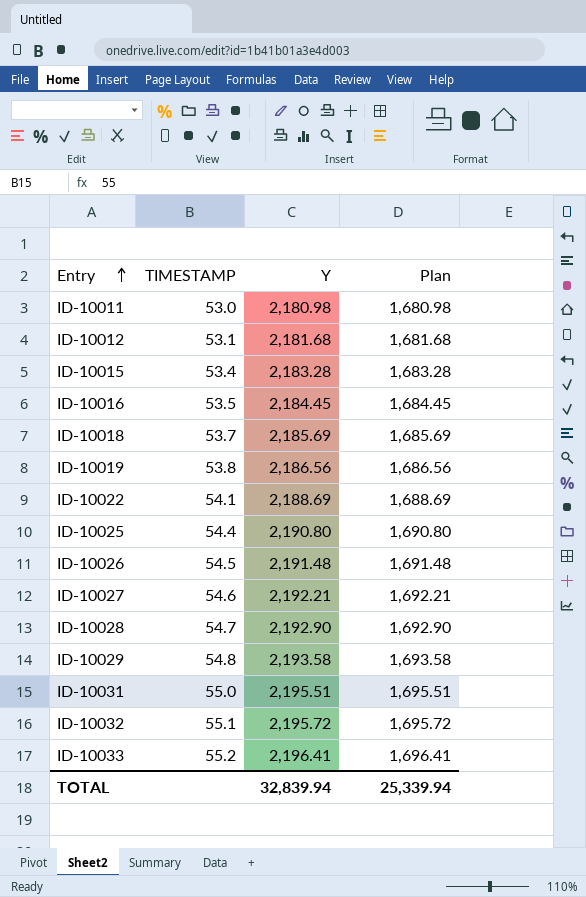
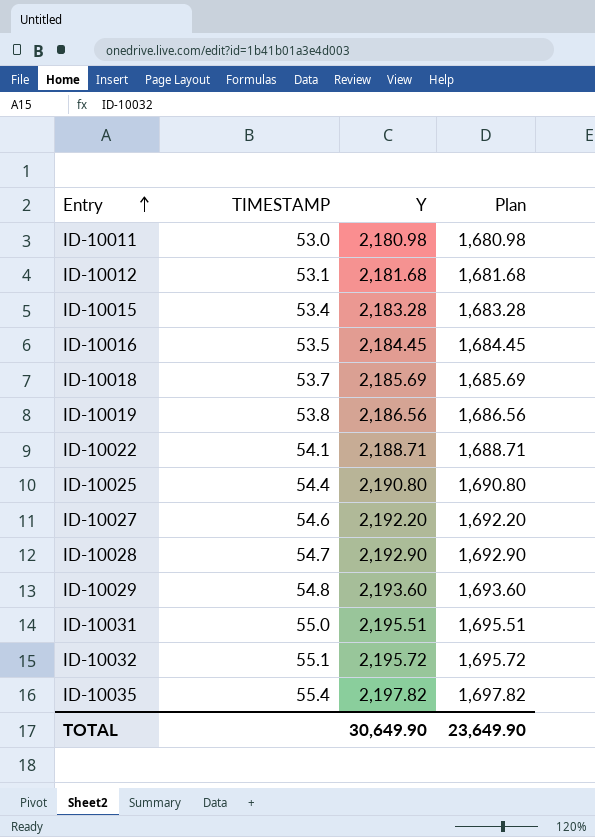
row ID-10026: 54.5 | 2,191.48 | 1,691.48 -> none
row ID-10033: 55.2 | 2,196.41 | 1,696.41 -> none
ID-10022 | Y: 2,188.69 -> 2,188.71
ID-10022 | Plan: 1,688.69 -> 1,688.71
ID-10027 | Y: 2,192.21 -> 2,192.20
ID-10027 | Plan: 1,692.21 -> 1,692.20
ID-10029 | Y: 2,193.58 -> 2,193.60
ID-10029 | Plan: 1,693.58 -> 1,693.60
row ID-10035: none -> 55.4 | 2,197.82 | 1,697.82
TOTAL | Y: 32,839.94 -> 30,649.90
TOTAL | Plan: 25,339.94 -> 23,649.90

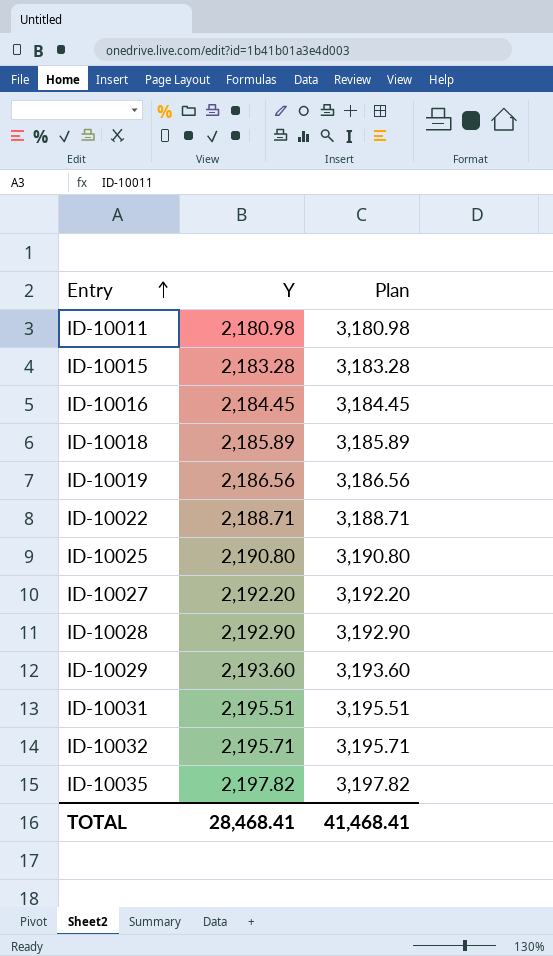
column TIMESTAMP | position: 2 -> none
column Plan | formula: [Y] - 500 -> [Y] + 1000
row ID-10012: 53.1 | 2,181.68 | 1,681.68 -> none
ID-10018 | Y: 2,185.69 -> 2,185.89
ID-10032 | Y: 2,195.72 -> 2,195.71
TOTAL | Y: 30,649.90 -> 28,468.41
TOTAL | Plan: 23,649.90 -> 41,468.41

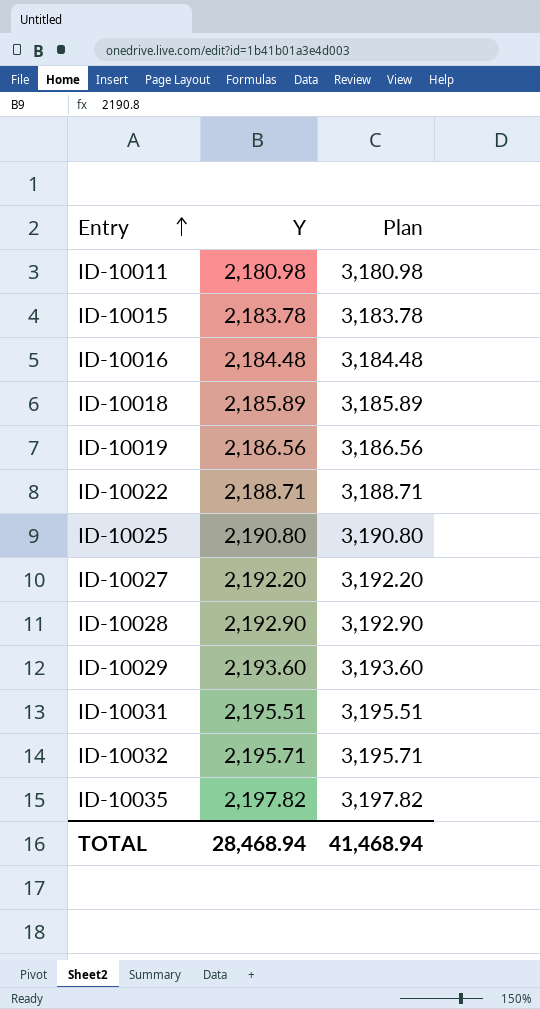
ID-10015 | Y: 2,183.28 -> 2,183.78
ID-10015 | Plan: 3,183.28 -> 3,183.78
ID-10016 | Y: 2,184.45 -> 2,184.48
ID-10016 | Plan: 3,184.45 -> 3,184.48
TOTAL | Y: 28,468.41 -> 28,468.94
TOTAL | Plan: 41,468.41 -> 41,468.94

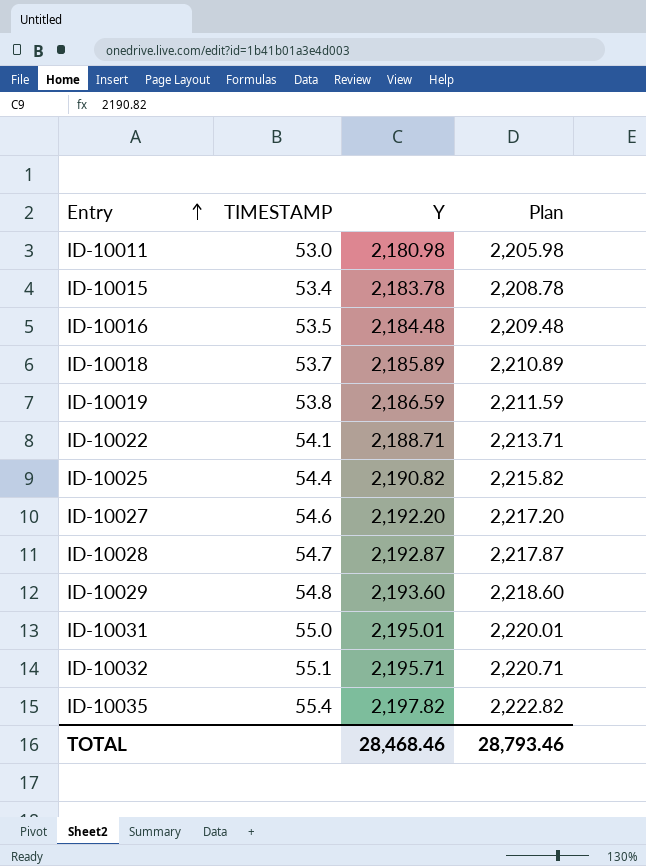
column TIMESTAMP | position: none -> 2
column Plan | formula: [Y] + 1000 -> [Y] + 25
ID-10019 | Y: 2,186.56 -> 2,186.59
ID-10025 | Y: 2,190.80 -> 2,190.82
ID-10028 | Y: 2,192.90 -> 2,192.87
ID-10031 | Y: 2,195.51 -> 2,195.01
TOTAL | Y: 28,468.94 -> 28,468.46
TOTAL | Plan: 41,468.94 -> 28,793.46

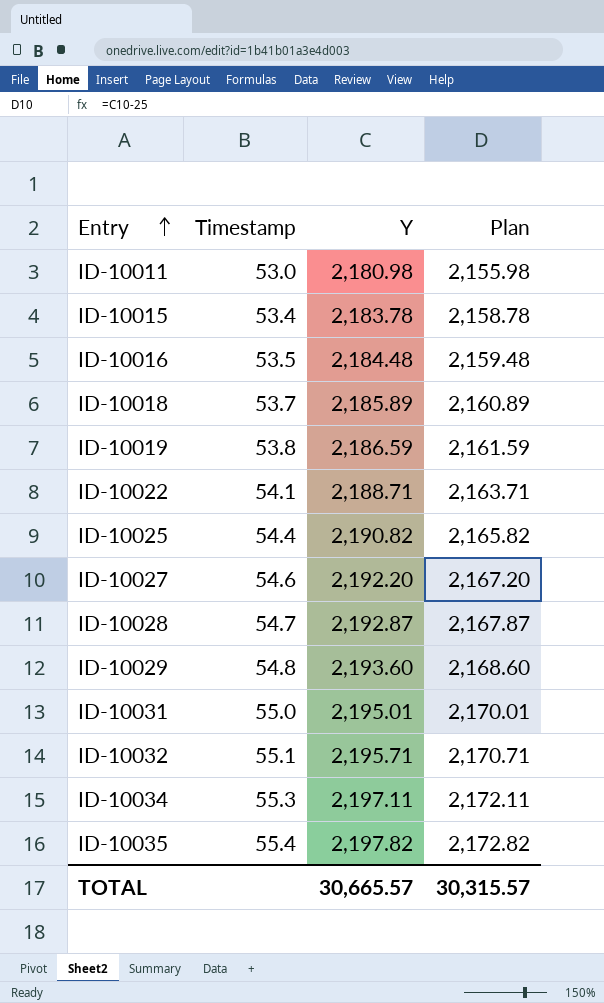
column name: TIMESTAMP -> Timestamp
column Plan | formula: [Y] + 25 -> [Y] - 25
row ID-10034: none -> 55.3 | 2,197.11 | 2,172.11
TOTAL | Y: 28,468.46 -> 30,665.57
TOTAL | Plan: 28,793.46 -> 30,315.57

